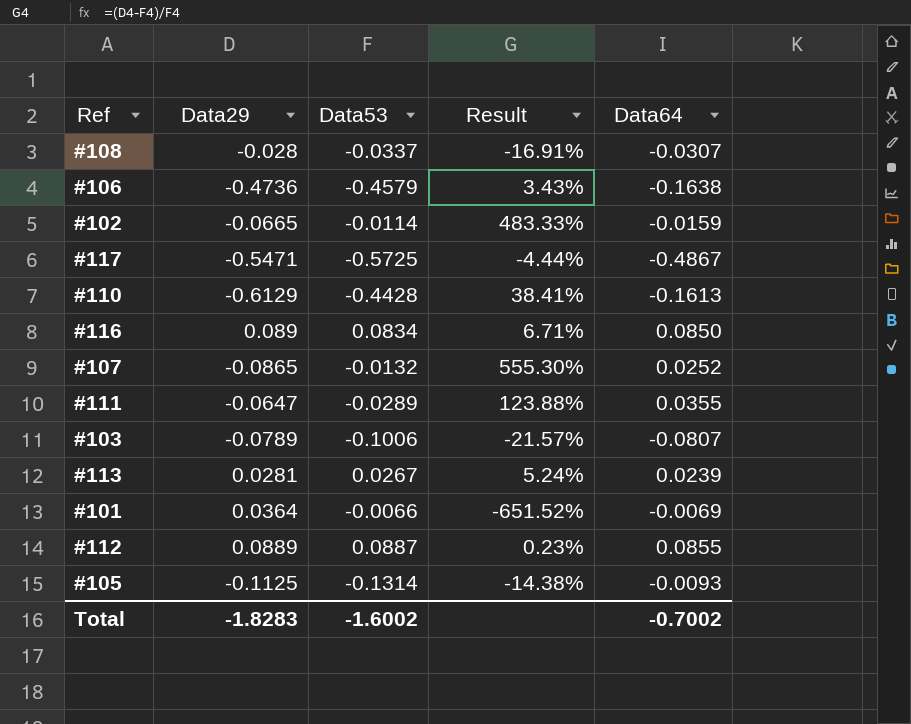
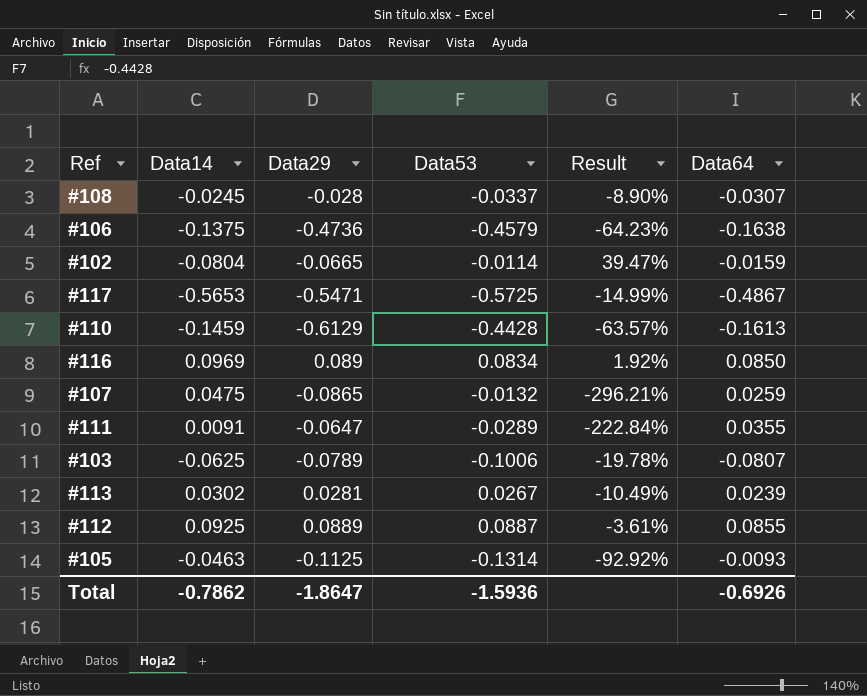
column Data14 | position: none -> 2
column Result | formula: ([Data29] - [Data53]) / [Data53] -> ([Data64] - [Data53]) / [Data53]
row #101: 0.0364 | -0.0066 | -651.52% | -0.0069 -> none
#107 | Data64: 0.0252 -> 0.0259
Total | Data29: -1.8283 -> -1.8647
Total | Data53: -1.6002 -> -1.5936
Total | Data64: -0.7002 -> -0.6926

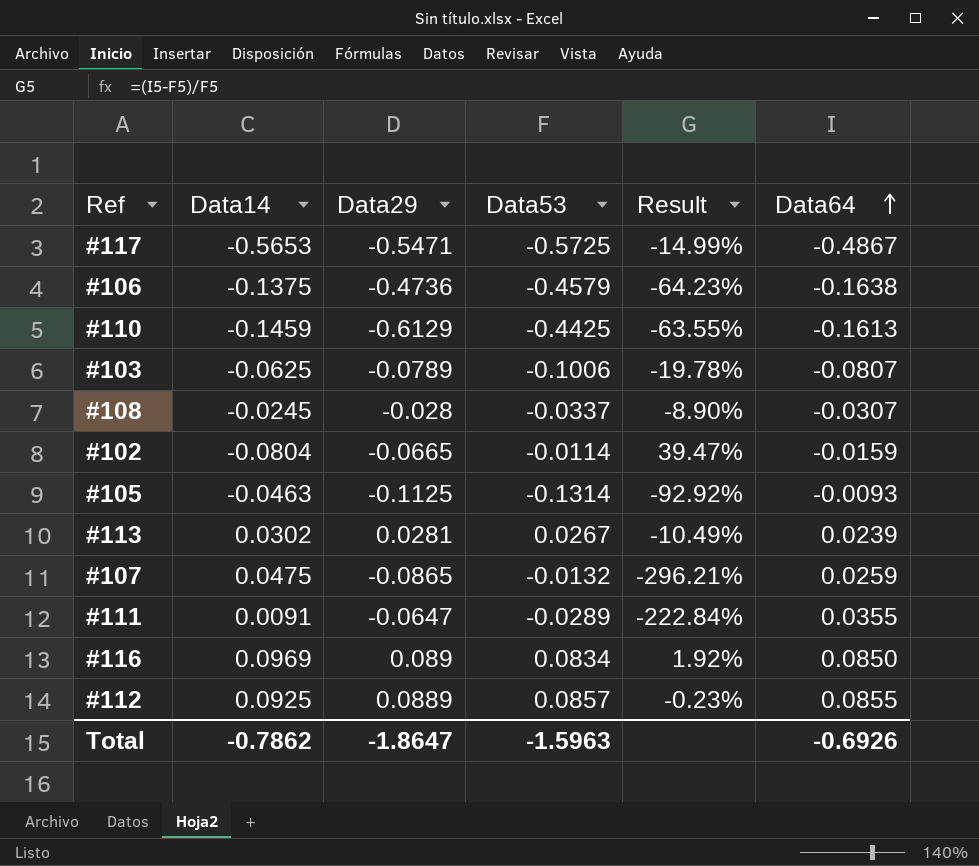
row order: none -> Data64 ascending
#110 | Data53: -0.4428 -> -0.4425
#110 | Result: -63.57% -> -63.55%
#112 | Data53: 0.0887 -> 0.0857
#112 | Result: -3.61% -> -0.23%
Total | Data53: -1.5936 -> -1.5963

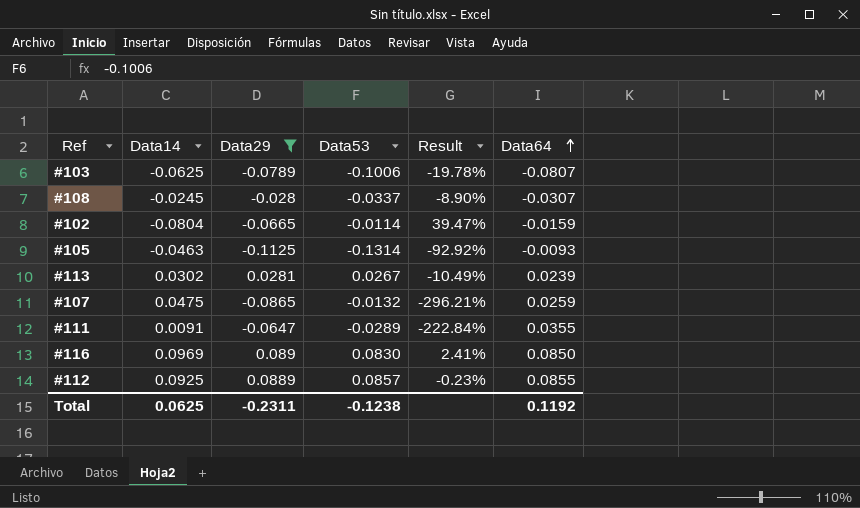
filter: none -> Data29 >= -0.1125
#116 | Data53: 0.0834 -> 0.0830
#116 | Result: 1.92% -> 2.41%
Total | Data14: -0.7862 -> 0.0625
Total | Data29: -1.8647 -> -0.2311
Total | Data53: -1.5963 -> -0.1238
Total | Data64: -0.6926 -> 0.1192

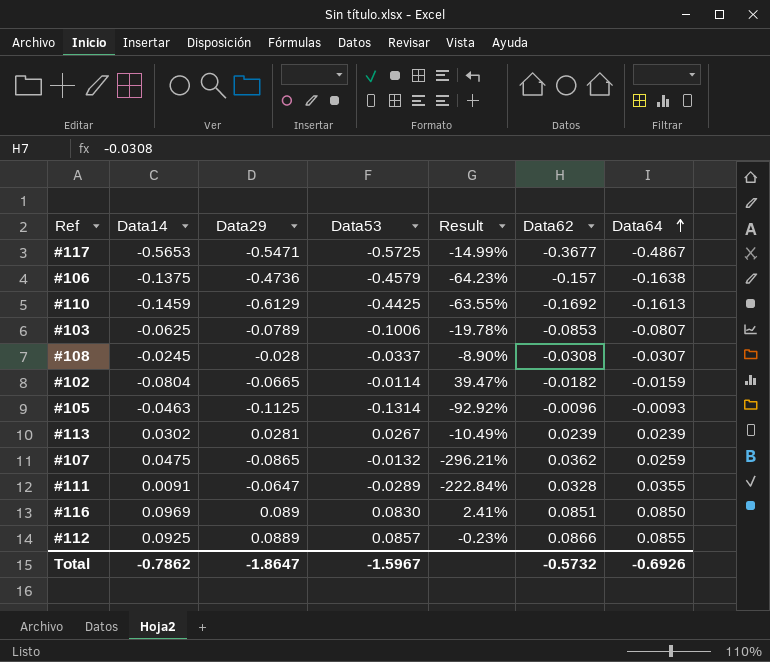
filter: Data29 >= -0.1125 -> none
column Data62 | position: none -> 6
Total | Data14: 0.0625 -> -0.7862
Total | Data29: -0.2311 -> -1.8647
Total | Data53: -0.1238 -> -1.5967
Total | Data64: 0.1192 -> -0.6926

